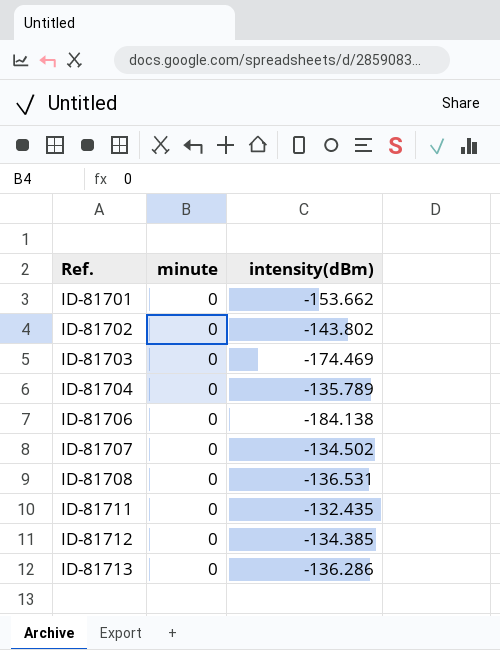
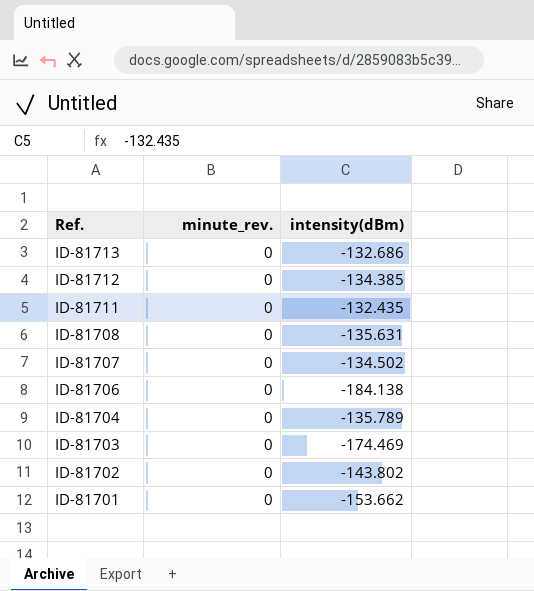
row order: Ref. ascending -> Ref. descending
column name: minute -> minute_rev.
ID-81713 | intensity(dBm): -136.286 -> -132.686
ID-81708 | intensity(dBm): -136.531 -> -135.631

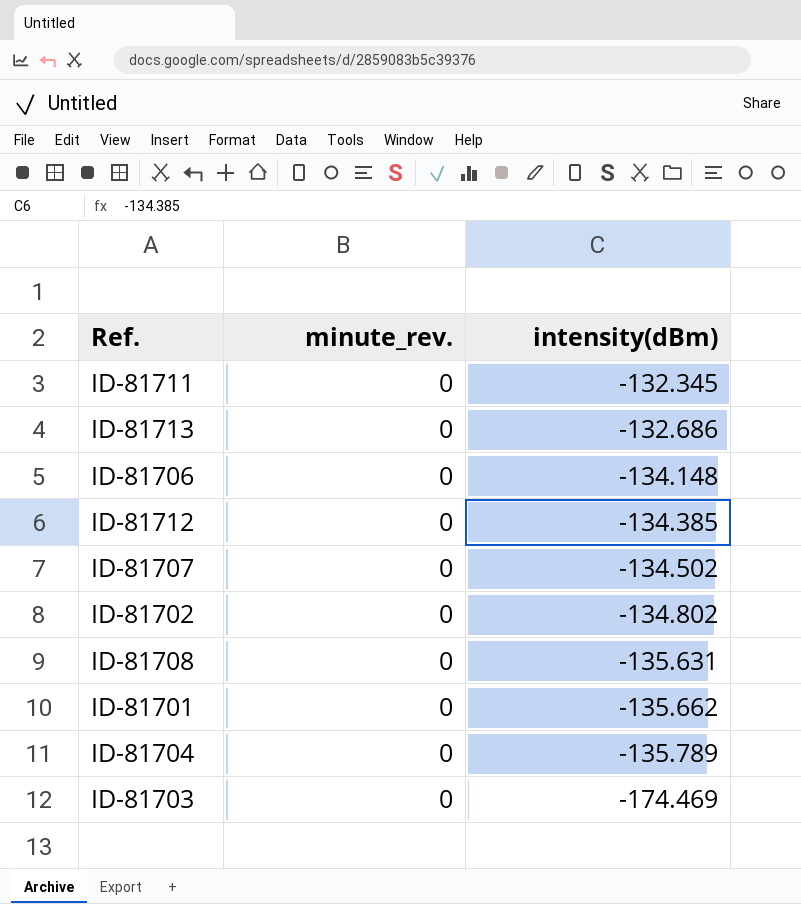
row order: Ref. descending -> intensity(dBm) descending
ID-81711 | intensity(dBm): -132.435 -> -132.345
ID-81706 | intensity(dBm): -184.138 -> -134.148
ID-81702 | intensity(dBm): -143.802 -> -134.802
ID-81701 | intensity(dBm): -153.662 -> -135.662

